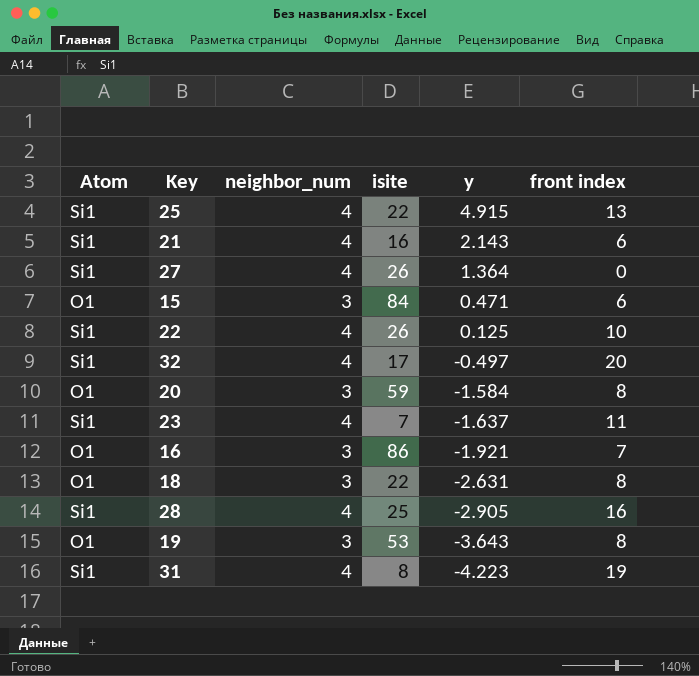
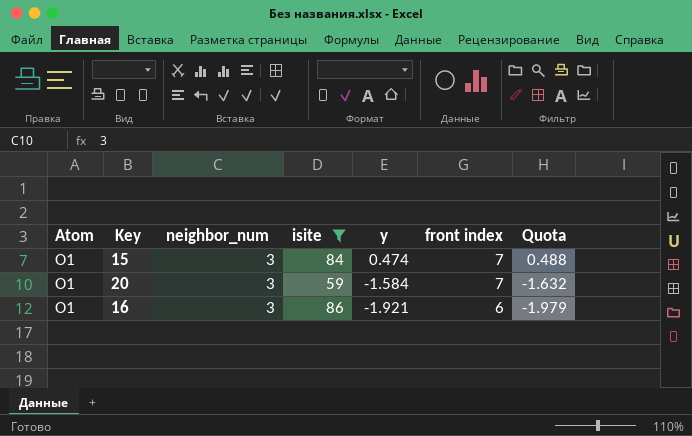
filter: none -> isite >= 59
column Quota | formula: none -> [y] * 1.03
15 | y: 0.471 -> 0.474
15 | front index: 6 -> 7
20 | front index: 8 -> 7
16 | front index: 7 -> 6

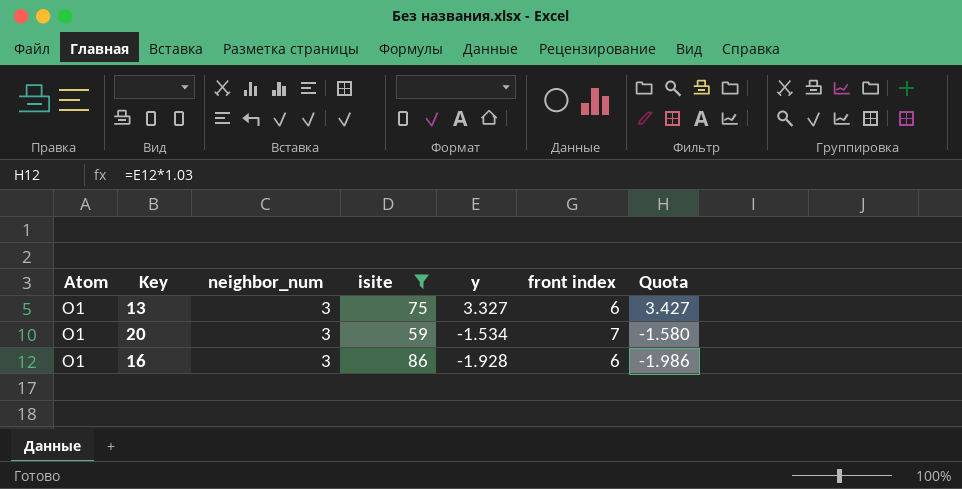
row 15: O1 | 3 | 84 | 0.474 | 7 | 0.488 -> none
row 13: none -> O1 | 3 | 75 | 3.327 | 6 | 3.427
20 | y: -1.584 -> -1.534
20 | Quota: -1.632 -> -1.580
16 | y: -1.921 -> -1.928
16 | Quota: -1.979 -> -1.986

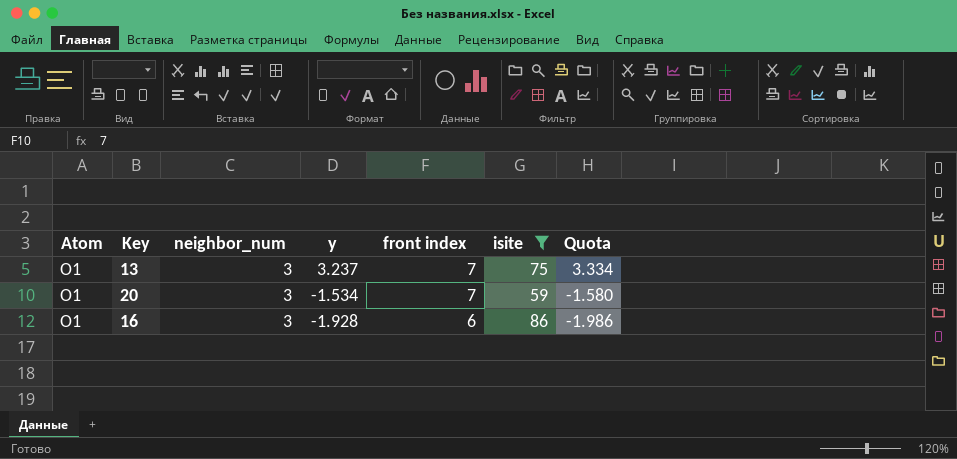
column isite | position: 4 -> 6
13 | y: 3.327 -> 3.237
13 | front index: 6 -> 7
13 | Quota: 3.427 -> 3.334

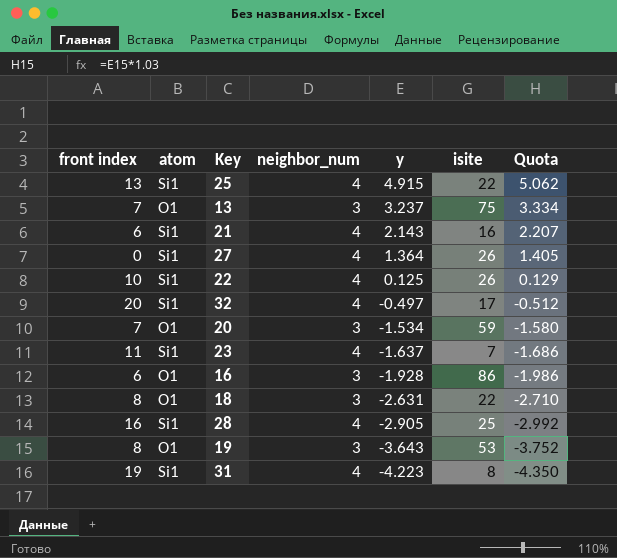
filter: isite >= 59 -> none
column front index | position: 5 -> 1
column name: Atom -> atom

